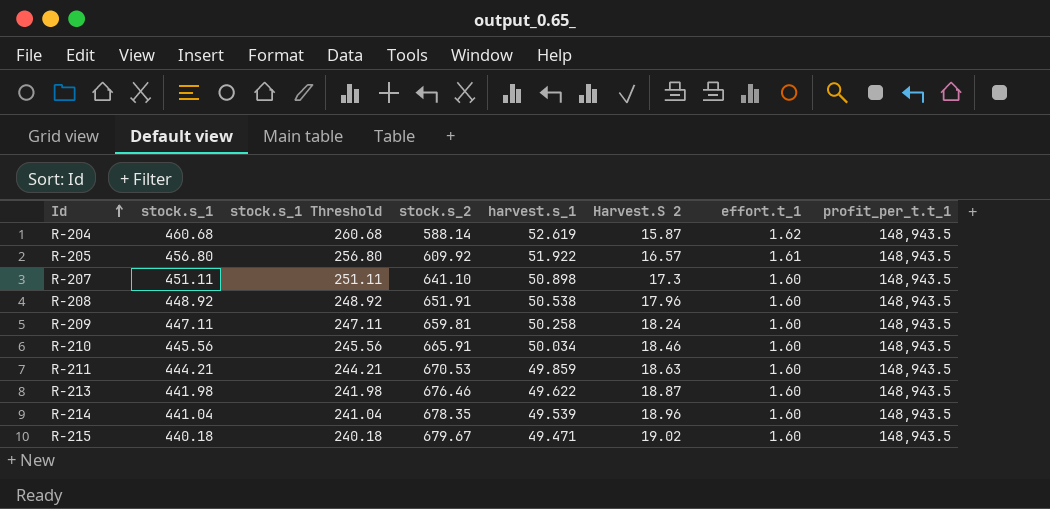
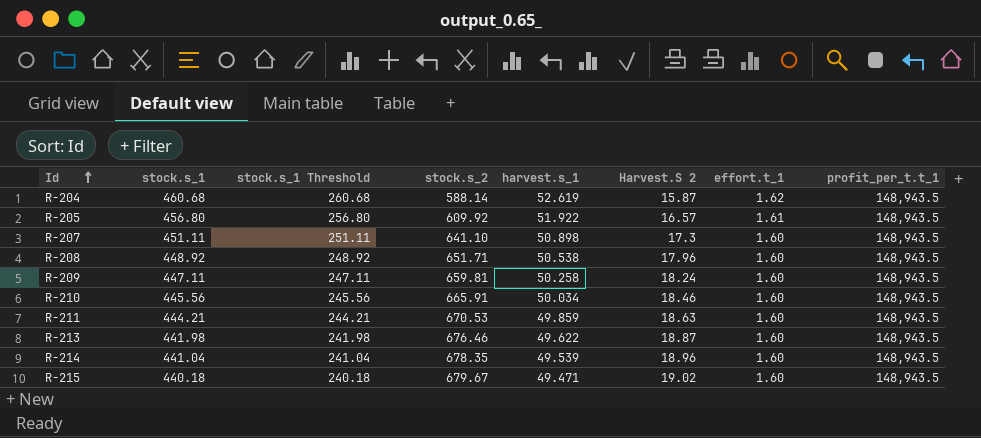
R-208 | stock.s_2: 651.91 -> 651.71

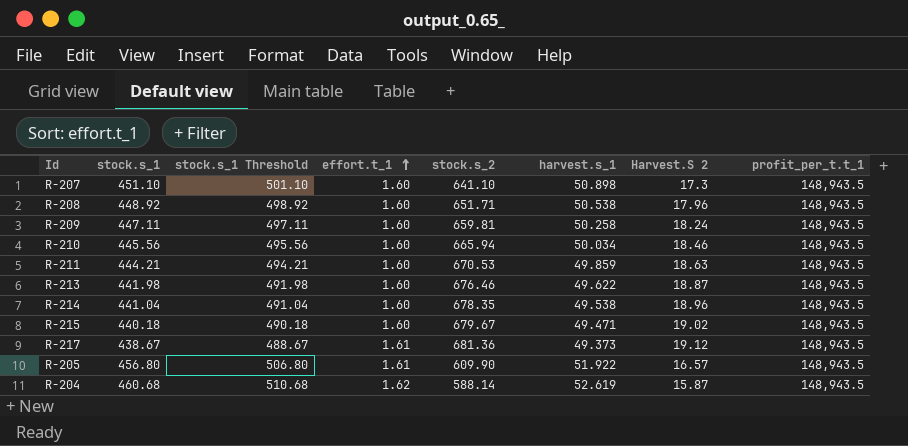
row order: Id ascending -> effort.t_1 ascending
column stock.s_1 Threshold | formula: [stock.s_1] - 200 -> [stock.s_1] + 50
column effort.t_1 | position: 7 -> 4
R-207 | stock.s_1: 451.11 -> 451.10
R-210 | stock.s_2: 665.91 -> 665.94
R-214 | harvest.s_1: 49.539 -> 49.538
row R-217: none -> 438.67 | 488.67 | 1.61 | 681.36 | 49.373 | 19.12 | 148,943.5
R-205 | stock.s_2: 609.92 -> 609.90

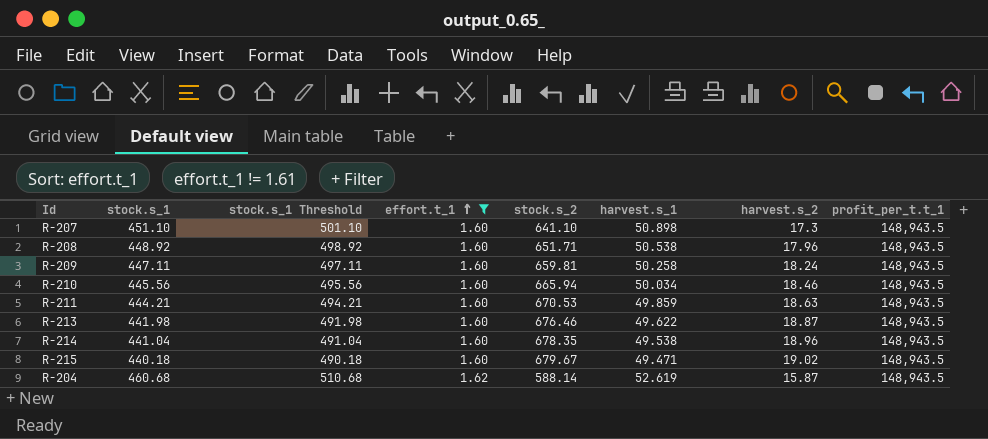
filter: none -> effort.t_1 != 1.61
column name: Harvest.S 2 -> harvest.s_2

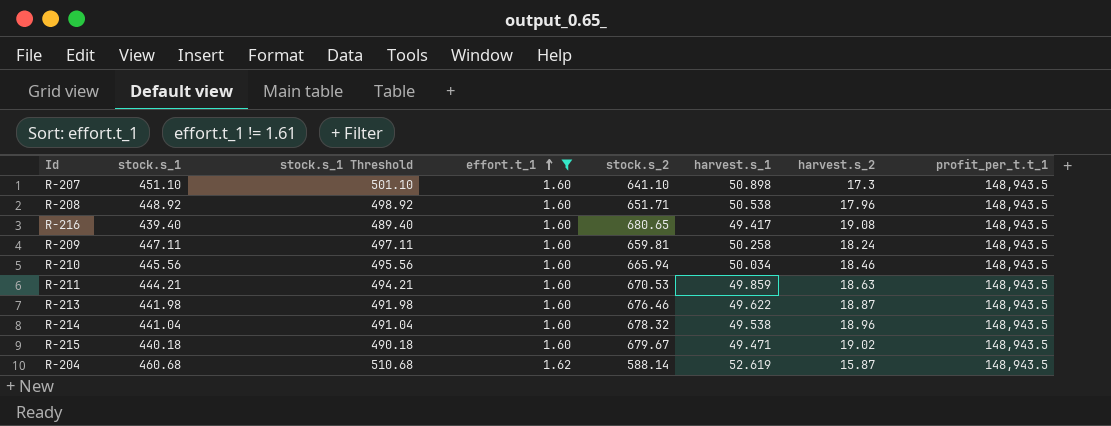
row R-216: none -> 439.40 | 489.40 | 1.60 | 680.65 | 49.417 | 19.08 | 148,943.5
R-214 | stock.s_2: 678.35 -> 678.32

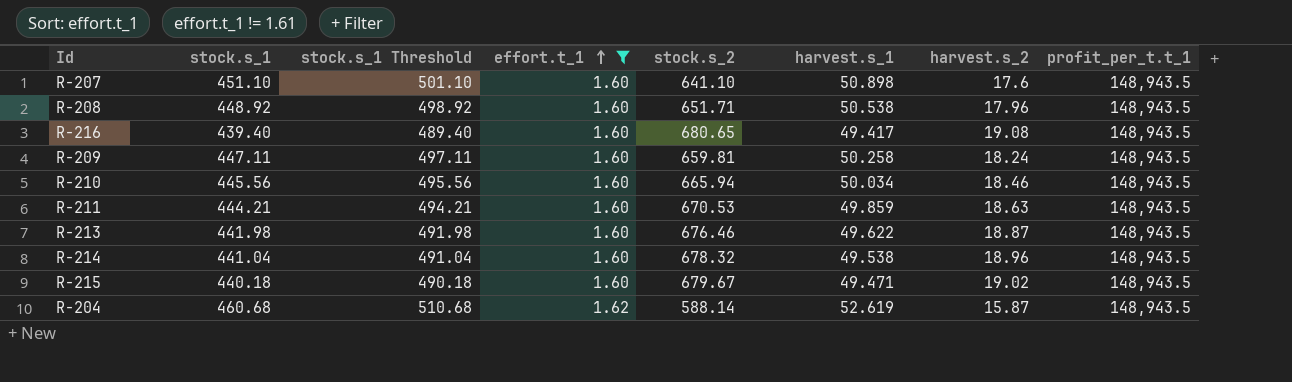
R-207 | harvest.s_2: 17.3 -> 17.6

